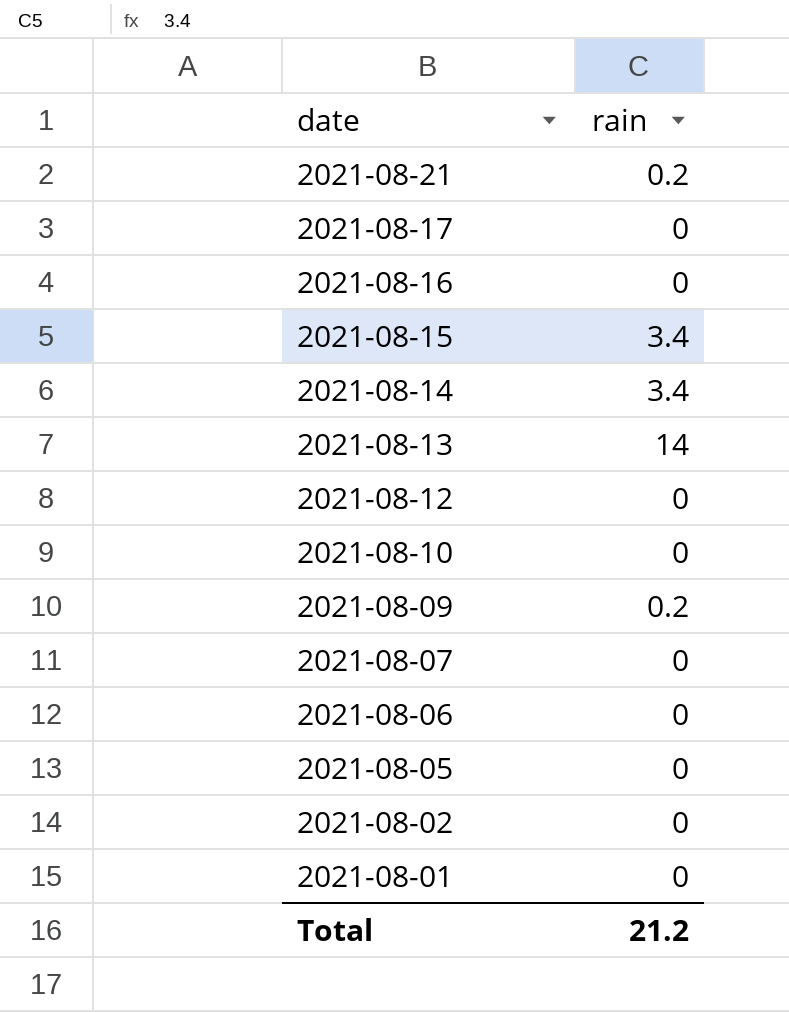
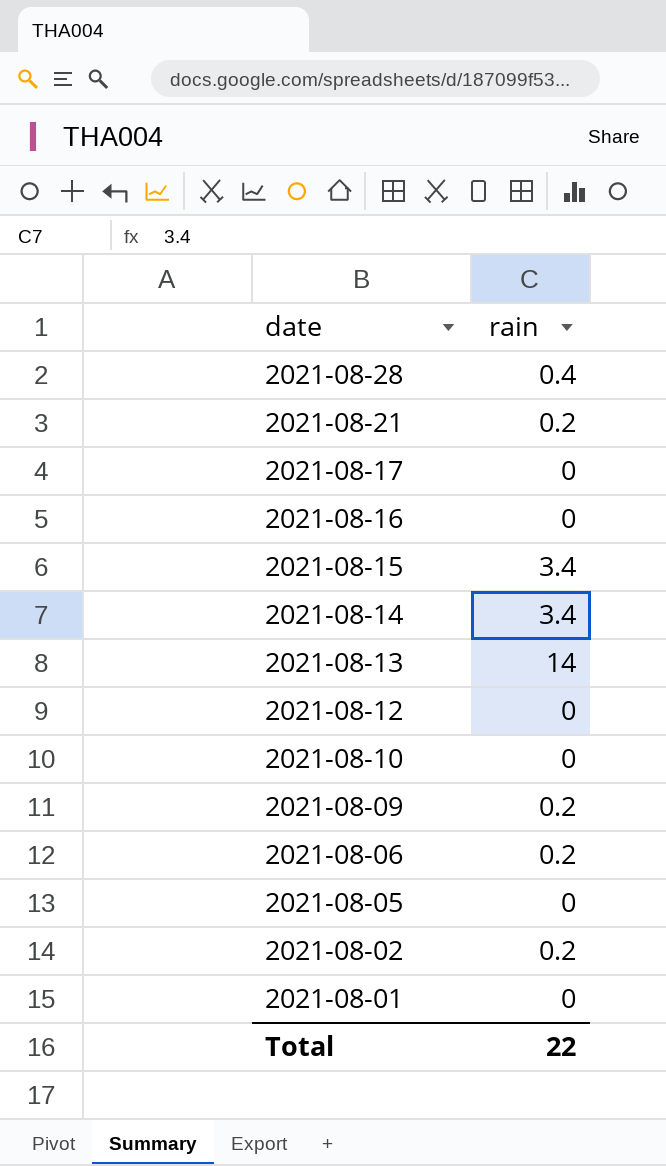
row 2021-08-07: 0 -> none
row 2021-08-28: none -> 0.4
2021-08-06 | rain: 0 -> 0.2
2021-08-02 | rain: 0 -> 0.2
Total | rain: 21.2 -> 22

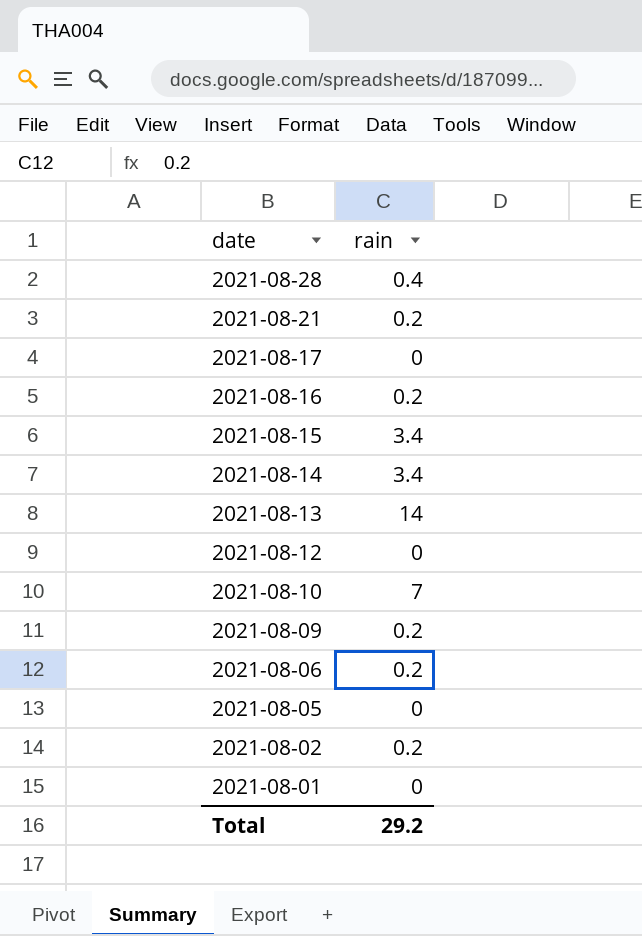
2021-08-16 | rain: 0 -> 0.2
2021-08-10 | rain: 0 -> 7
Total | rain: 22 -> 29.2

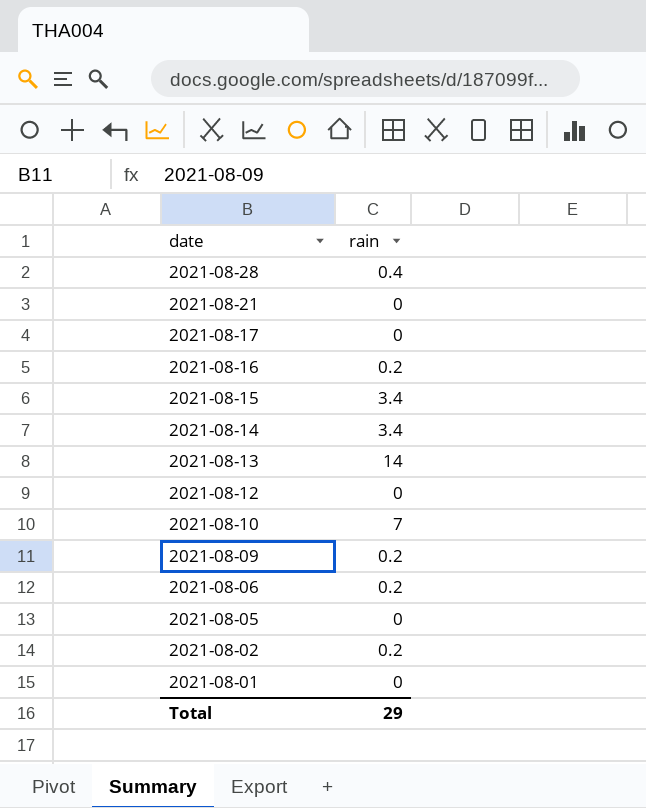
2021-08-21 | rain: 0.2 -> 0
Total | rain: 29.2 -> 29

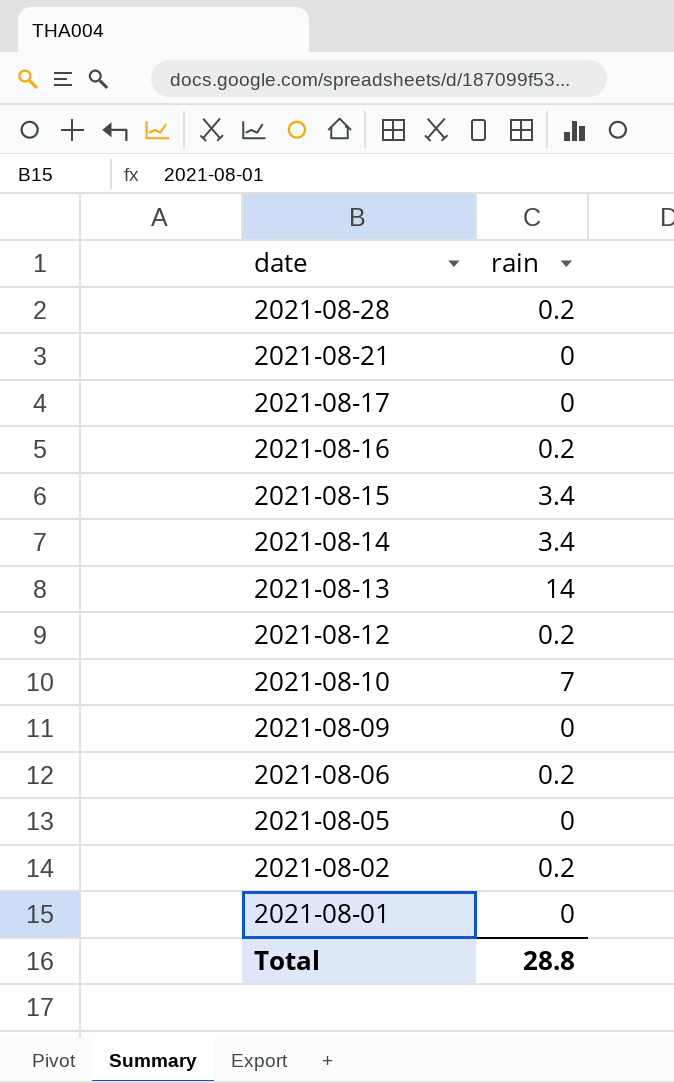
2021-08-28 | rain: 0.4 -> 0.2
2021-08-12 | rain: 0 -> 0.2
2021-08-09 | rain: 0.2 -> 0
Total | rain: 29 -> 28.8

